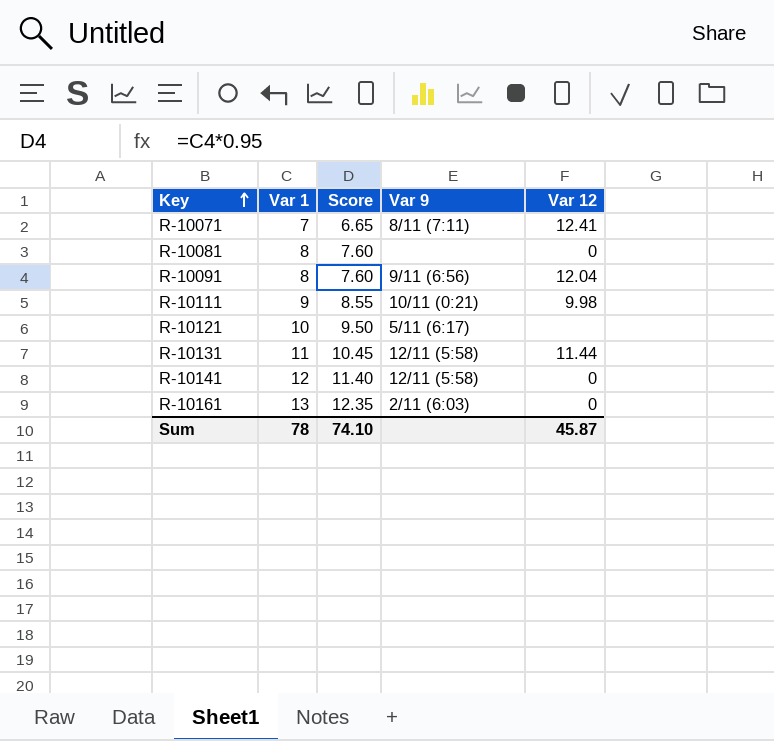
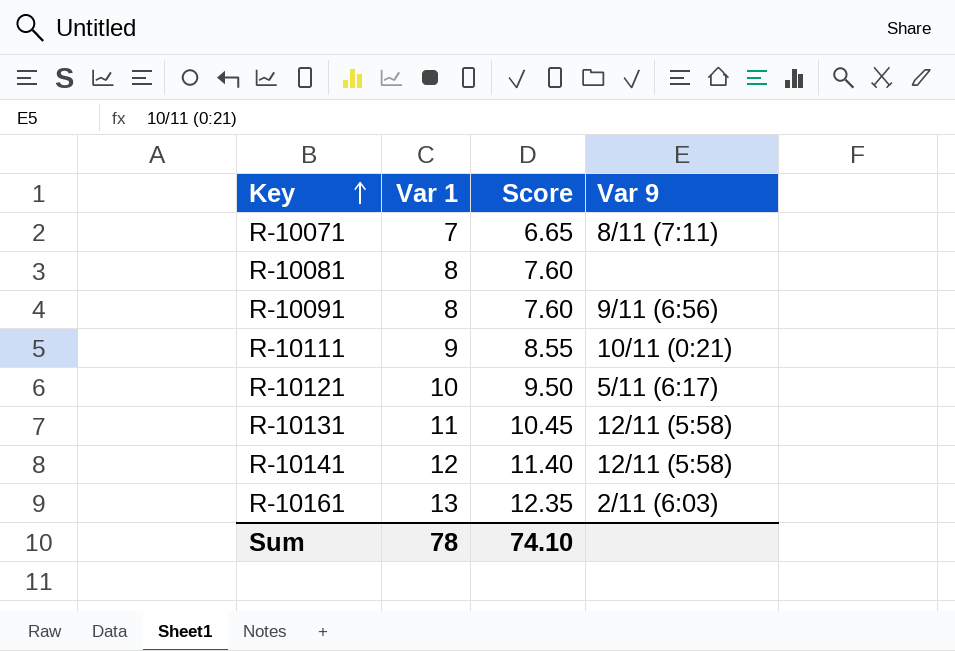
column Var 12 | position: 5 -> none

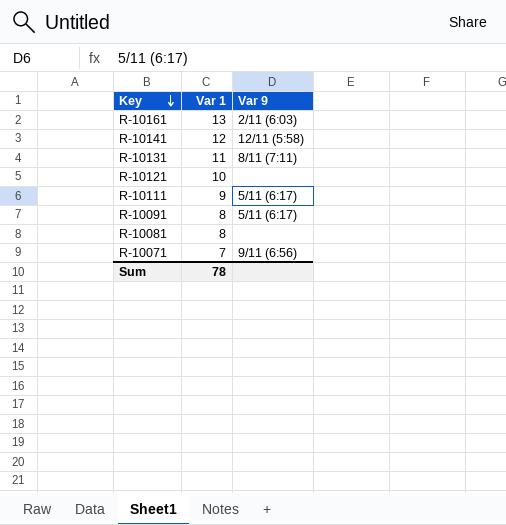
row order: Key ascending -> Key descending
column Score | formula: [Var 1] * 0.95 -> none
R-10131 | Var 9: 12/11 (5:58) -> 8/11 (7:11)
R-10121 | Var 9: 5/11 (6:17) -> none
R-10111 | Var 9: 10/11 (0:21) -> 5/11 (6:17)
R-10091 | Var 9: 9/11 (6:56) -> 5/11 (6:17)
R-10071 | Var 9: 8/11 (7:11) -> 9/11 (6:56)

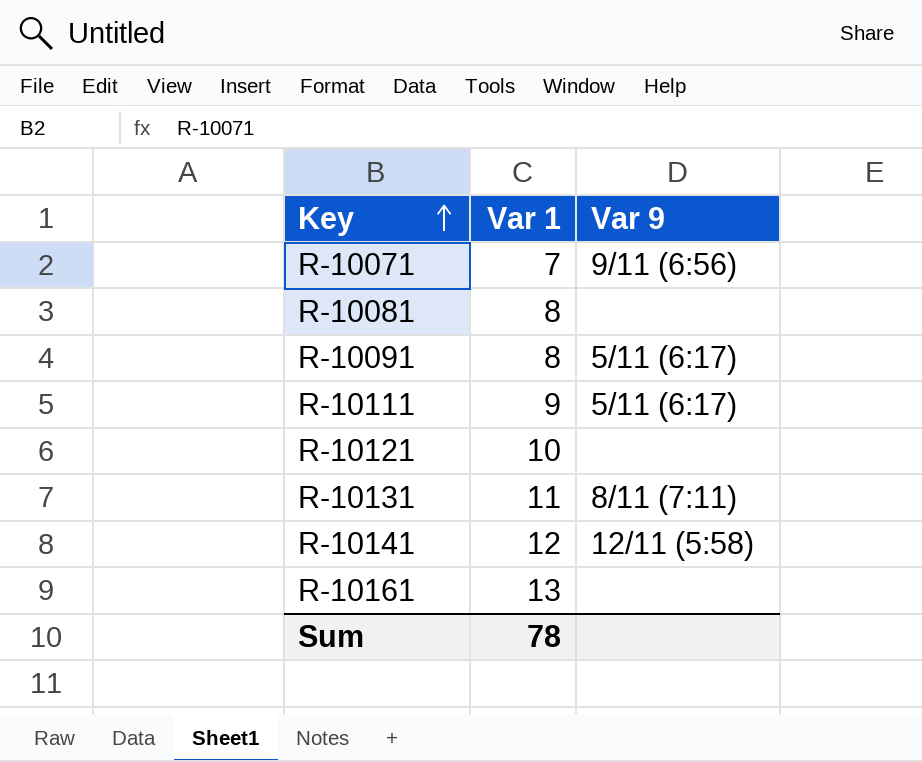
row order: Key descending -> Key ascending
R-10161 | Var 9: 2/11 (6:03) -> none

